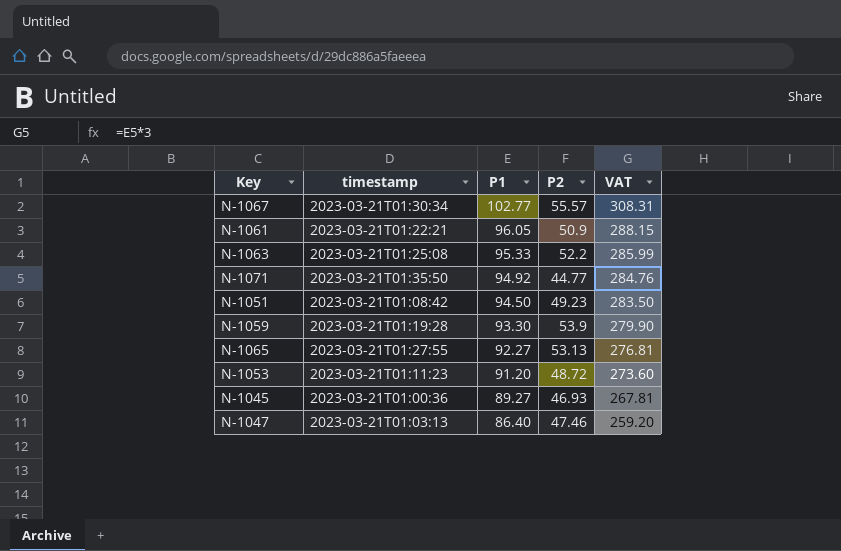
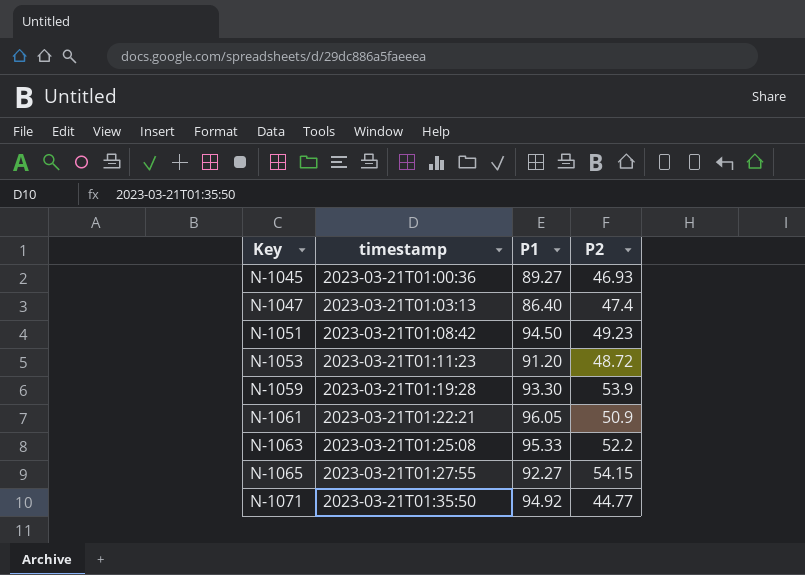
row order: P1 descending -> Key ascending
column VAT | formula: [P1] * 3 -> none
row N-1067: 2023-03-21T01:30:34 | 102.77 | 55.57 | 308.31 -> none
N-1047 | P2: 47.46 -> 47.4
N-1065 | P2: 53.13 -> 54.15

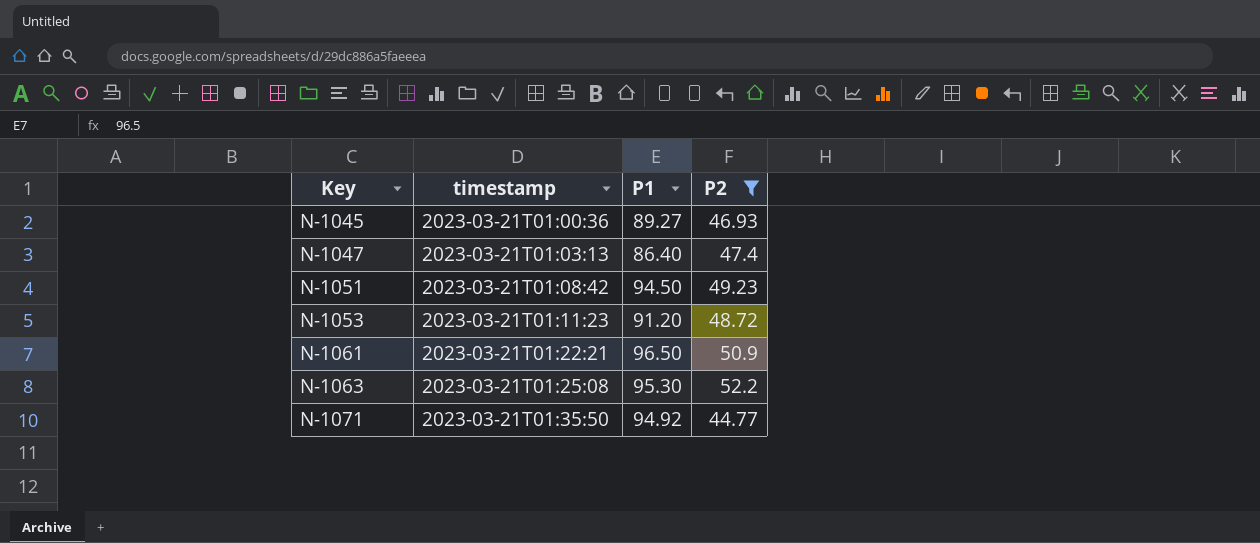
filter: none -> P2 <= 52.2
N-1061 | P1: 96.05 -> 96.50
N-1063 | P1: 95.33 -> 95.30

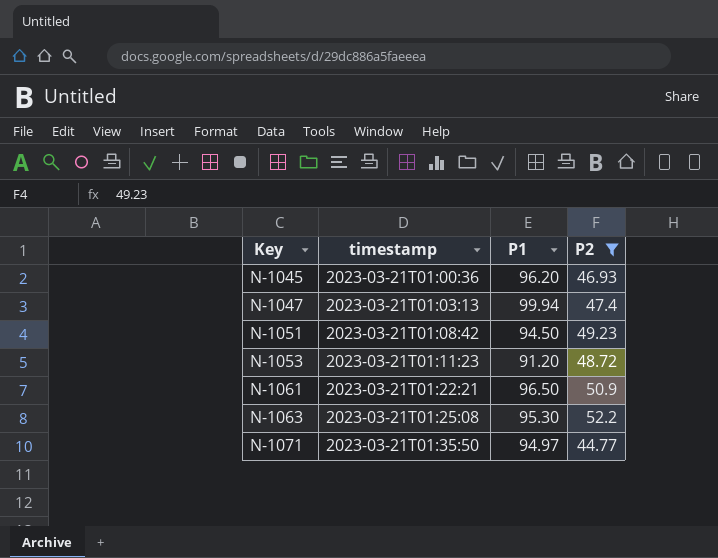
N-1045 | P1: 89.27 -> 96.20
N-1047 | P1: 86.40 -> 99.94
N-1071 | P1: 94.92 -> 94.97

